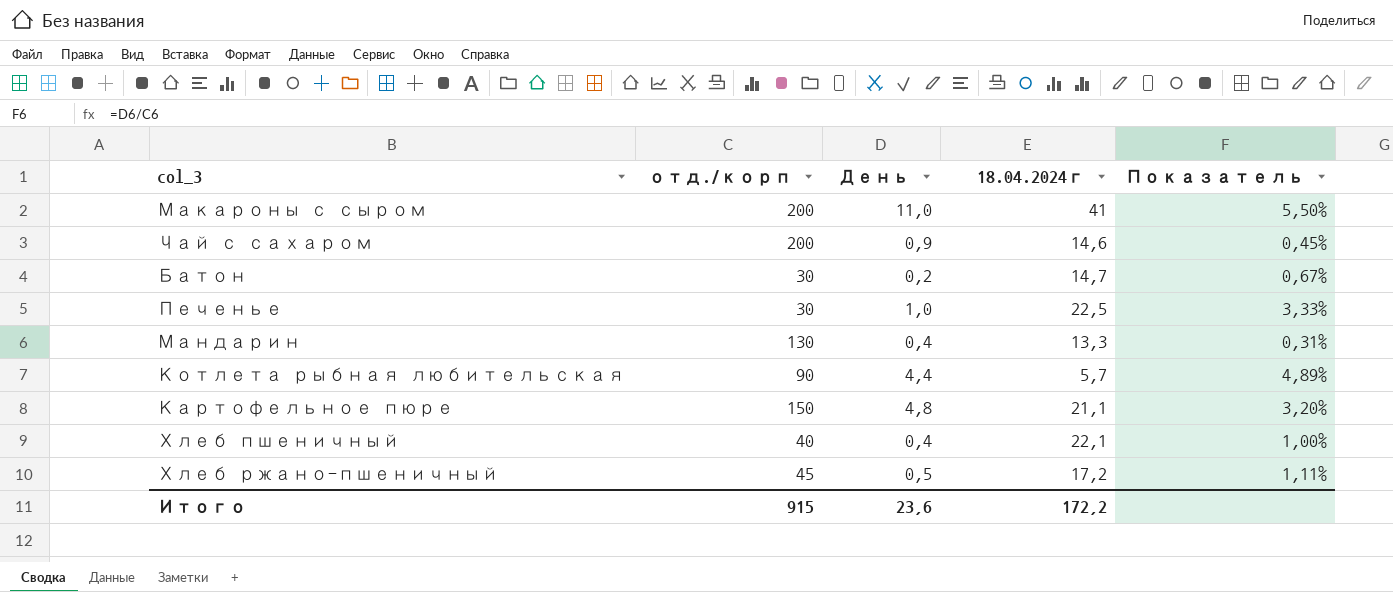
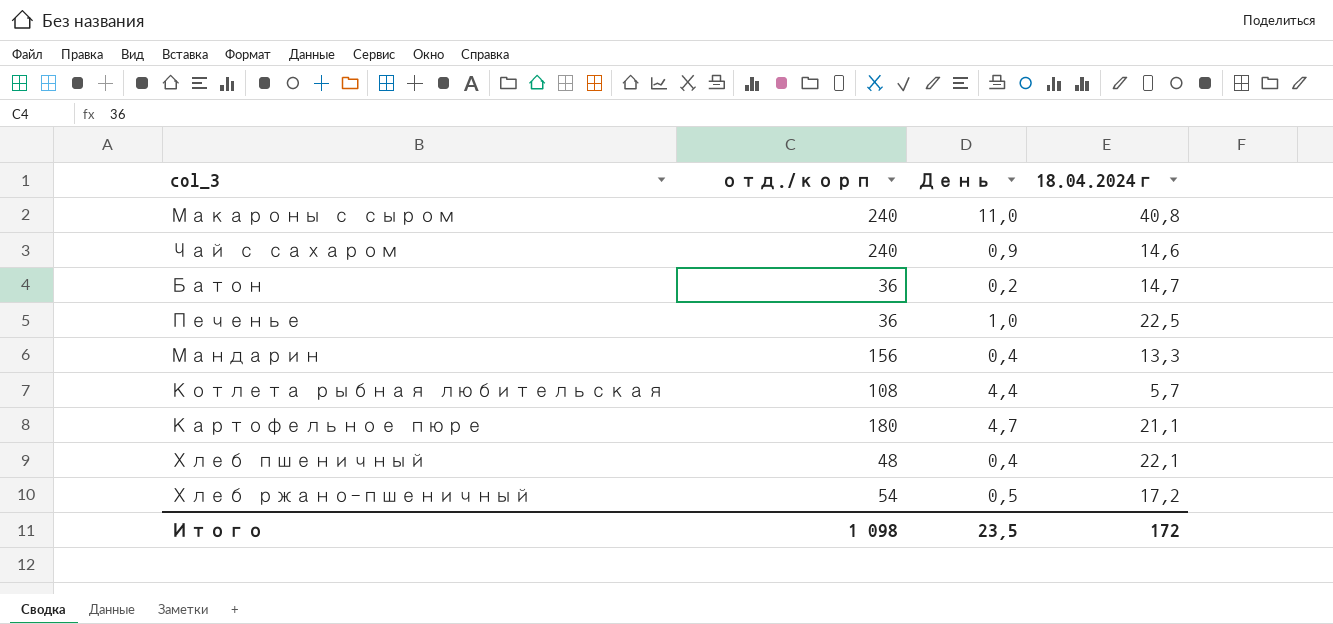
column Показатель | formula: [День] / [отд./корп] -> none
Макароны с сыром | отд./корп: 200 -> 240
Макароны с сыром | 18.04.2024г: 41 -> 40,8
Чай с сахаром | отд./корп: 200 -> 240
Батон | отд./корп: 30 -> 36
Печенье | отд./корп: 30 -> 36
Мандарин | отд./корп: 130 -> 156
Котлета рыбная любительская | отд./корп: 90 -> 108
Картофельное пюре | отд./корп: 150 -> 180
Картофельное пюре | День: 4,8 -> 4,7
Хлеб пшеничный | отд./корп: 40 -> 48
Хлеб ржано-пшеничный | отд./корп: 45 -> 54
Итого | отд./корп: 915 -> 1 098
Итого | День: 23,6 -> 23,5
Итого | 18.04.2024г: 172,2 -> 172

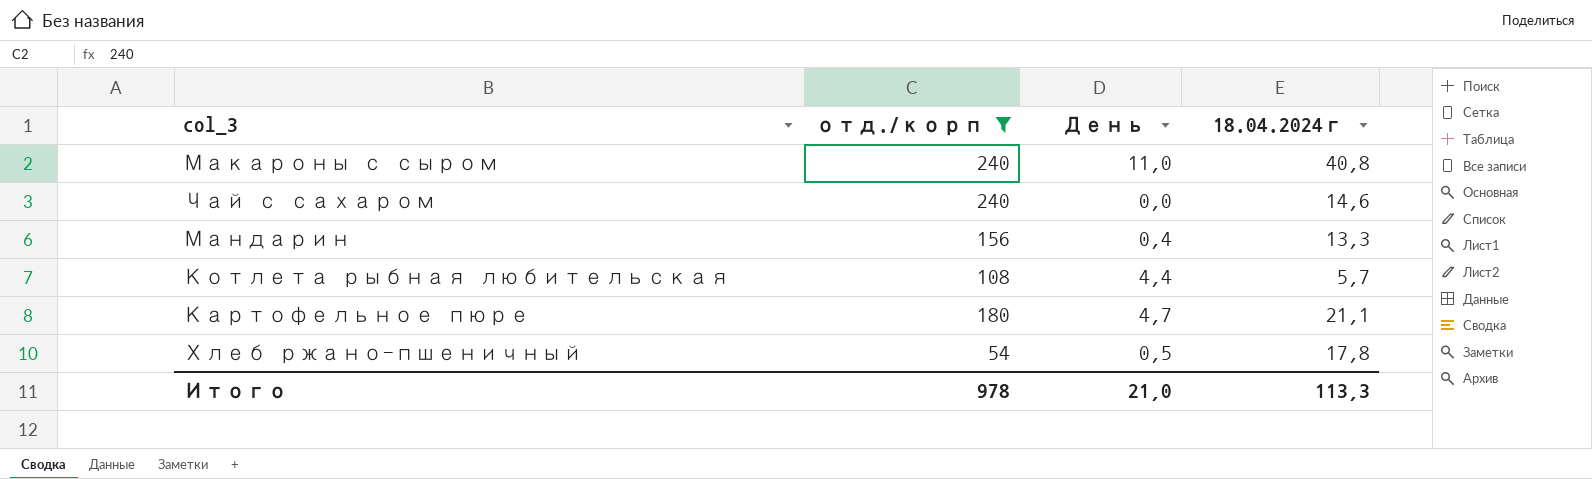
filter: none -> отд./корп >= 54
Чай с сахаром | День: 0,9 -> 0,0
Хлеб ржано-пшеничный | 18.04.2024г: 17,2 -> 17,8
Итого | отд./корп: 1 098 -> 978
Итого | День: 23,5 -> 21,0
Итого | 18.04.2024г: 172 -> 113,3

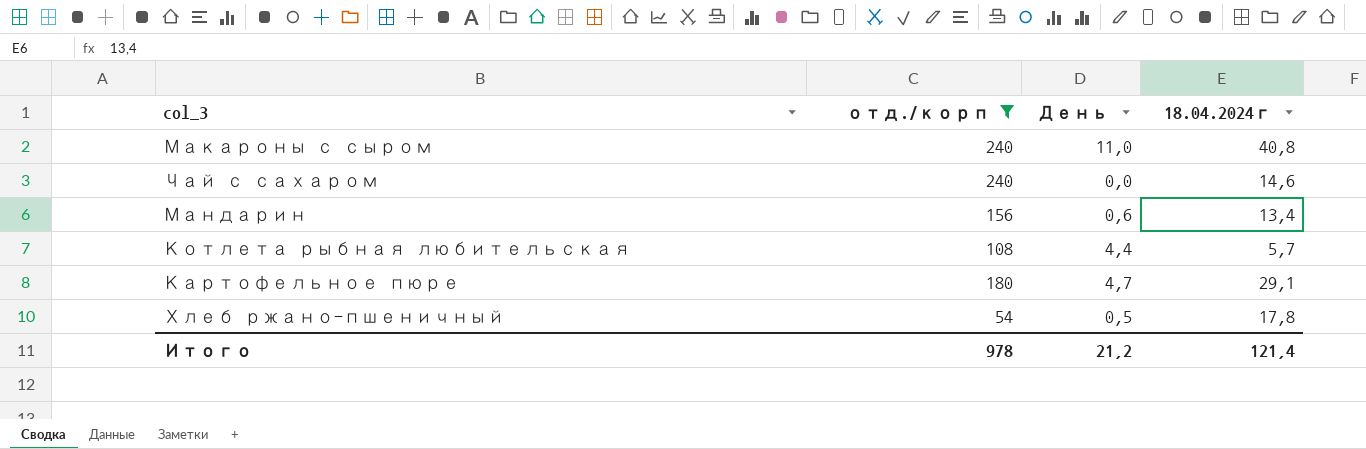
Мандарин | День: 0,4 -> 0,6
Мандарин | 18.04.2024г: 13,3 -> 13,4
Картофельное пюре | 18.04.2024г: 21,1 -> 29,1
Итого | День: 21,0 -> 21,2
Итого | 18.04.2024г: 113,3 -> 121,4

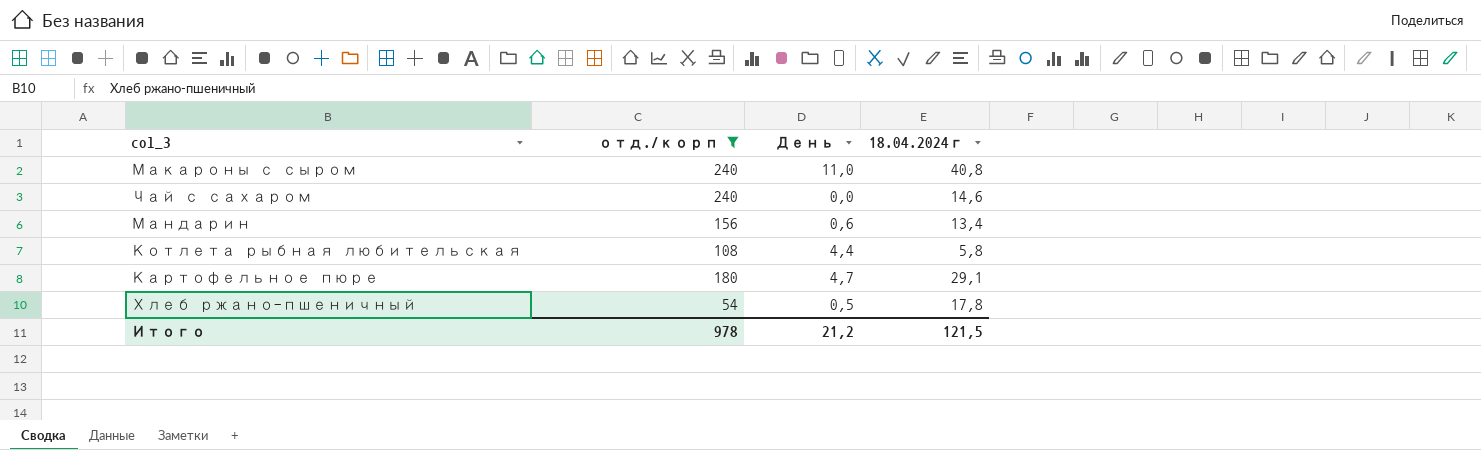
Котлета рыбная любительская | 18.04.2024г: 5,7 -> 5,8
Итого | 18.04.2024г: 121,4 -> 121,5

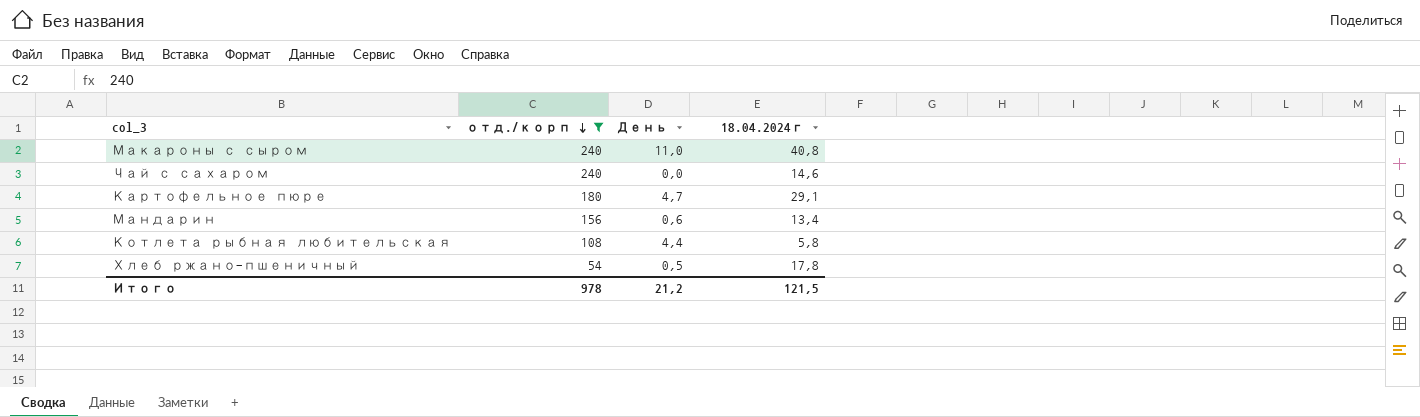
row order: none -> отд./корп descending

